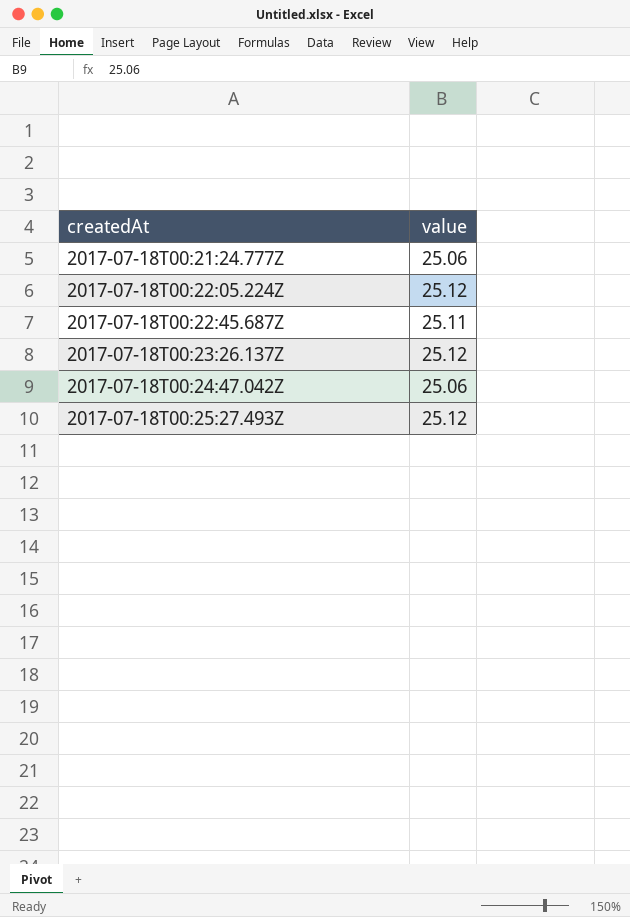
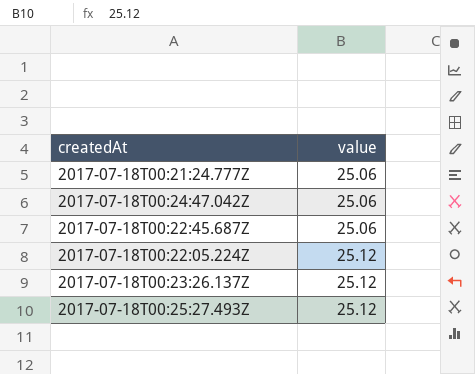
row order: createdAt ascending -> value ascending
2017-07-18T00:22:45.687Z | value: 25.11 -> 25.06

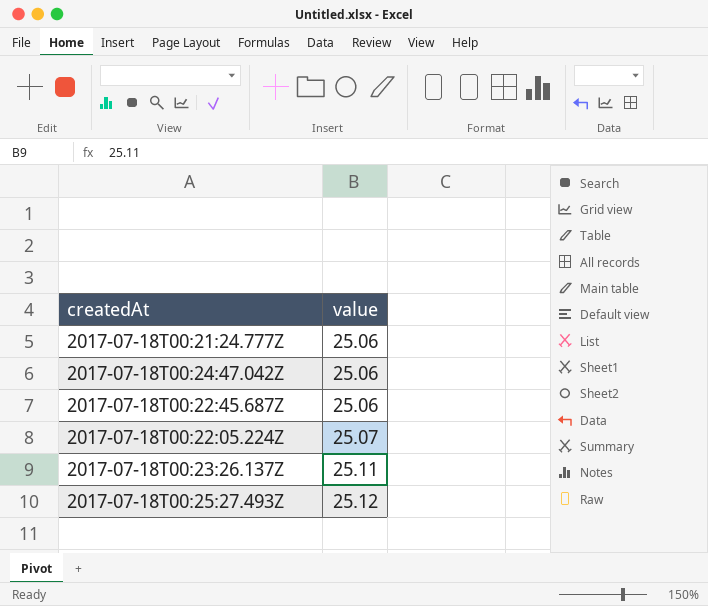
2017-07-18T00:22:05.224Z | value: 25.12 -> 25.07
2017-07-18T00:23:26.137Z | value: 25.12 -> 25.11

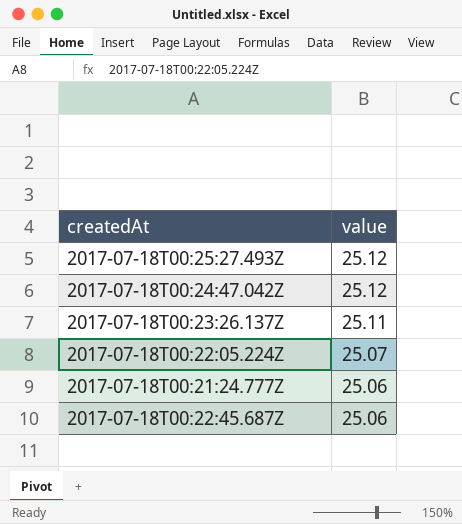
row order: value ascending -> value descending
2017-07-18T00:24:47.042Z | value: 25.06 -> 25.12

